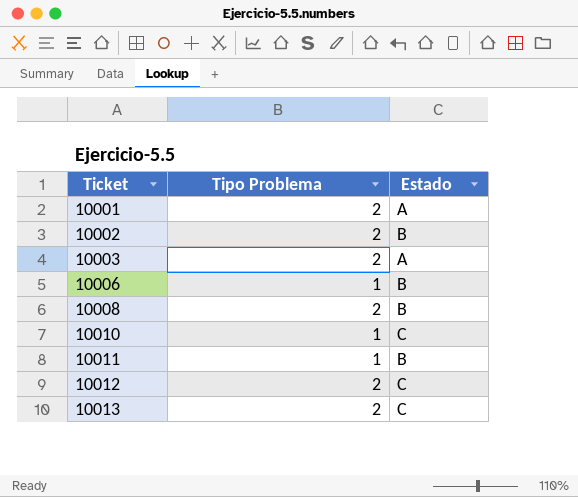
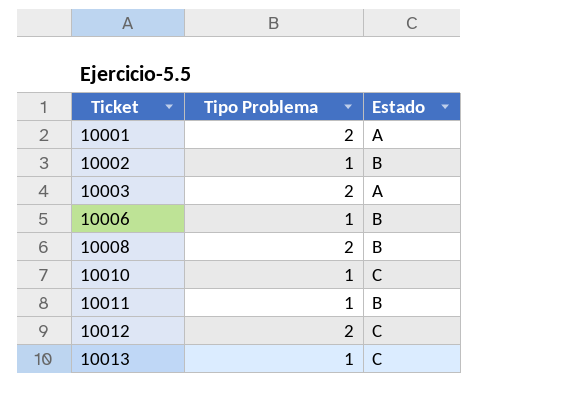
10002 | Tipo Problema: 2 -> 1
10013 | Tipo Problema: 2 -> 1

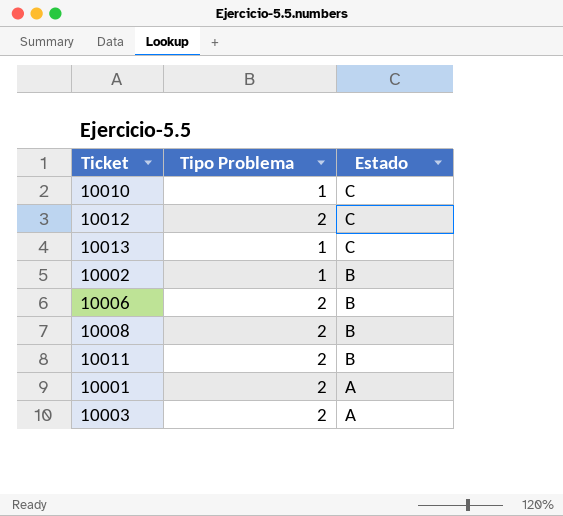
row order: Ticket ascending -> Estado descending
10006 | Tipo Problema: 1 -> 2
10011 | Tipo Problema: 1 -> 2

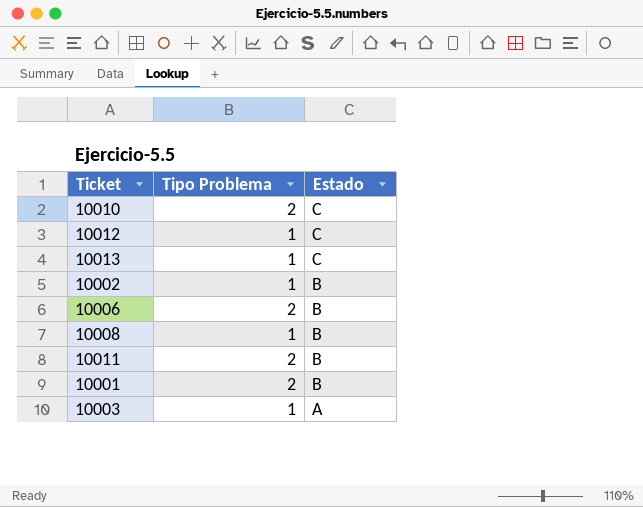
10010 | Tipo Problema: 1 -> 2
10012 | Tipo Problema: 2 -> 1
10008 | Tipo Problema: 2 -> 1
10001 | Estado: A -> B
10003 | Tipo Problema: 2 -> 1

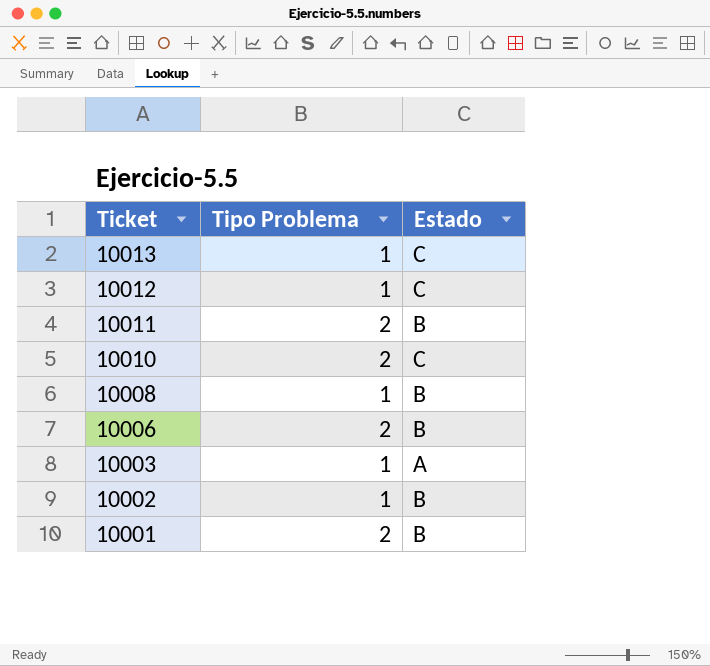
row order: Estado descending -> Ticket descending

